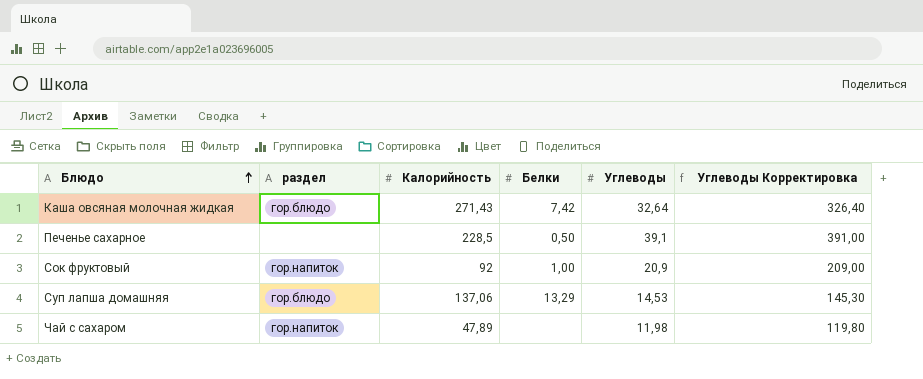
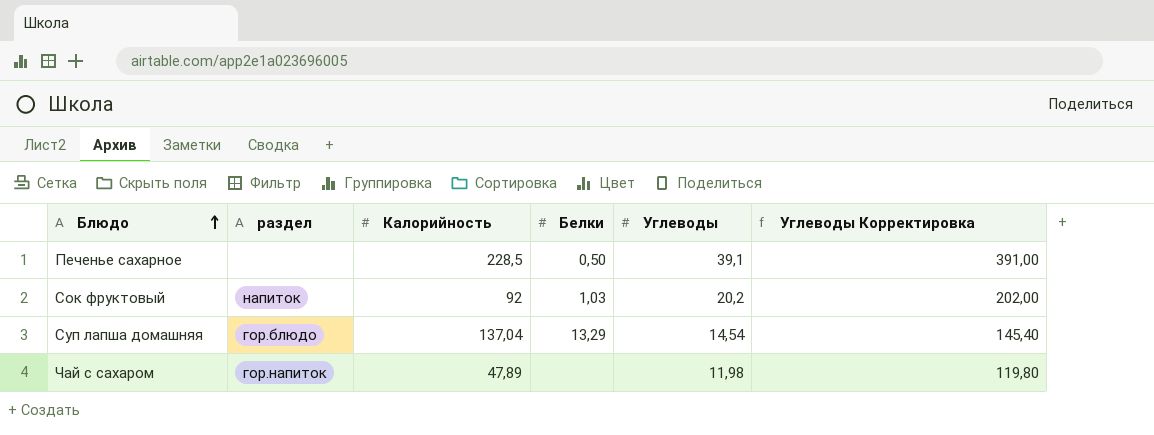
row Каша овсяная молочная жидкая: гор.блюдо | 271,43 | 7,42 | 32,64 | 326,40 -> none
Сок фруктовый | раздел: гор.напиток -> напиток
Сок фруктовый | Белки: 1,00 -> 1,03
Сок фруктовый | Углеводы: 20,9 -> 20,2
Сок фруктовый | Углеводы Корректировка: 209,00 -> 202,00
Суп лапша домашняя | Калорийность: 137,06 -> 137,04
Суп лапша домашняя | Углеводы: 14,53 -> 14,54
Суп лапша домашняя | Углеводы Корректировка: 145,30 -> 145,40

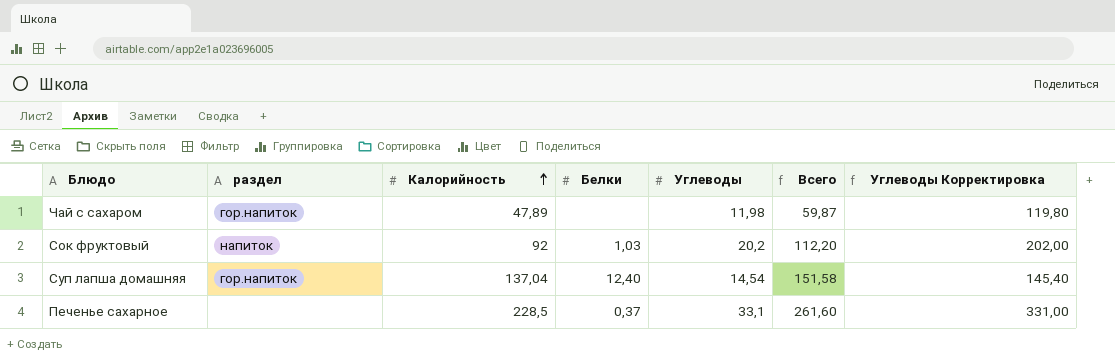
row order: Блюдо ascending -> Калорийность ascending
column Всего | formula: none -> [Калорийность] + [Углеводы]
Суп лапша домашняя | раздел: гор.блюдо -> гор.напиток
Суп лапша домашняя | Белки: 13,29 -> 12,40
Печенье сахарное | Белки: 0,50 -> 0,37
Печенье сахарное | Углеводы: 39,1 -> 33,1
Печенье сахарное | Углеводы Корректировка: 391,00 -> 331,00

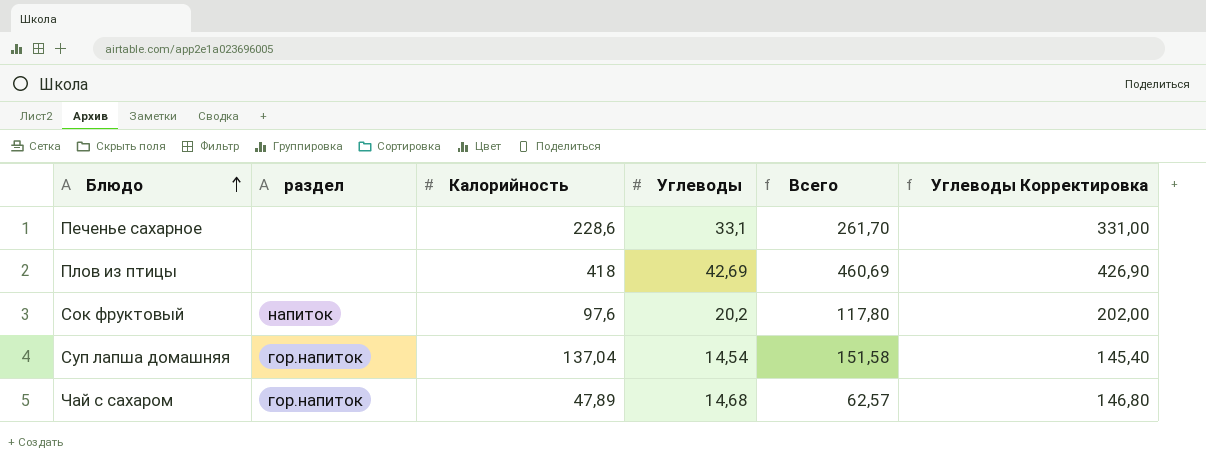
row order: Калорийность ascending -> Блюдо ascending
column Белки | position: 4 -> none
Печенье сахарное | Калорийность: 228,5 -> 228,6
Печенье сахарное | Всего: 261,60 -> 261,70
row Плов из птицы: none -> none | 418 | 42,69 | 460,69 | 426,90
Сок фруктовый | Калорийность: 92 -> 97,6
Сок фруктовый | Всего: 112,20 -> 117,80
Чай с сахаром | Углеводы: 11,98 -> 14,68
Чай с сахаром | Всего: 59,87 -> 62,57
Чай с сахаром | Углеводы Корректировка: 119,80 -> 146,80

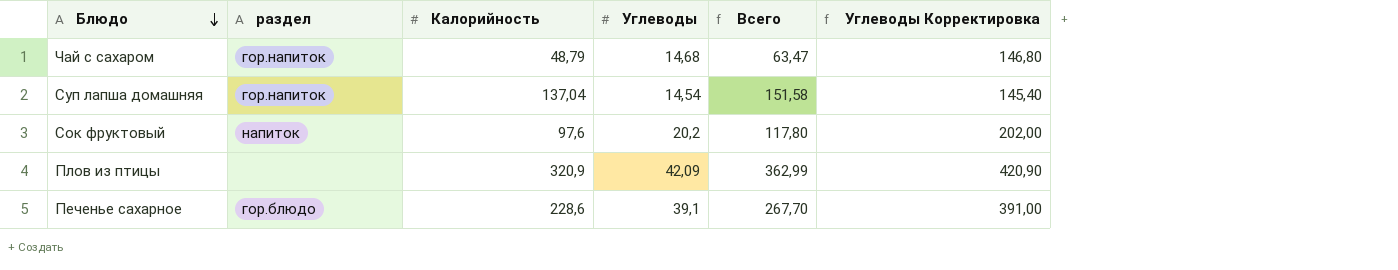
row order: Блюдо ascending -> Блюдо descending
Чай с сахаром | Калорийность: 47,89 -> 48,79
Чай с сахаром | Всего: 62,57 -> 63,47
Плов из птицы | Калорийность: 418 -> 320,9
Плов из птицы | Углеводы: 42,69 -> 42,09
Плов из птицы | Всего: 460,69 -> 362,99
Плов из птицы | Углеводы Корректировка: 426,90 -> 420,90
Печенье сахарное | раздел: none -> гор.блюдо
Печенье сахарное | Углеводы: 33,1 -> 39,1
Печенье сахарное | Всего: 261,70 -> 267,70
Печенье сахарное | Углеводы Корректировка: 331,00 -> 391,00

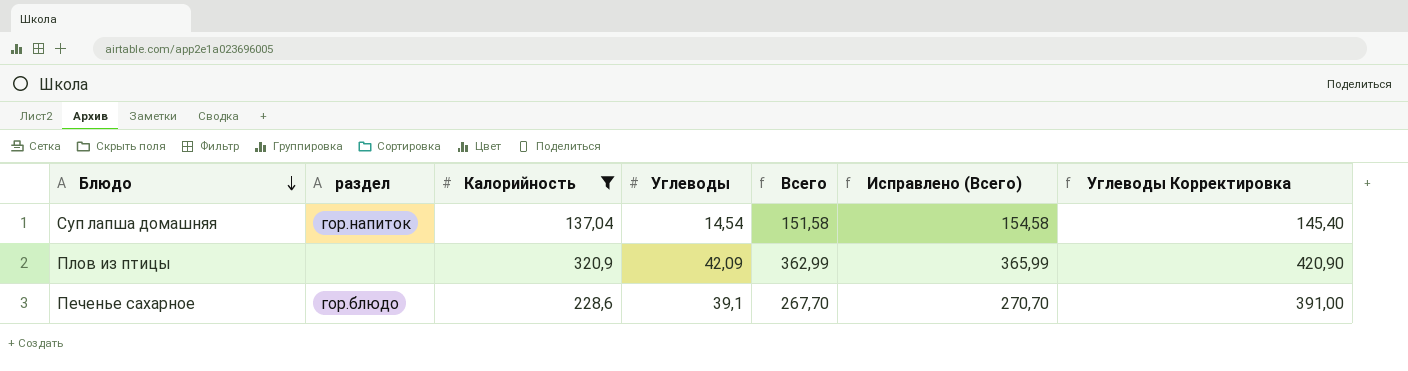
filter: none -> Калорийность >= 137,04
column Исправлено (Всего) | formula: none -> [Всего] + 3

